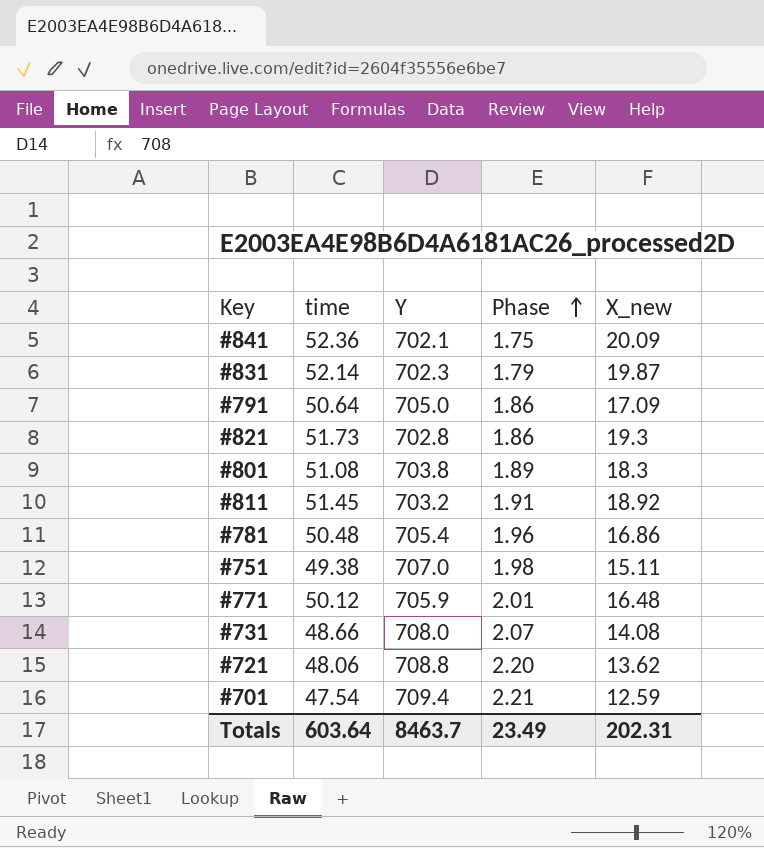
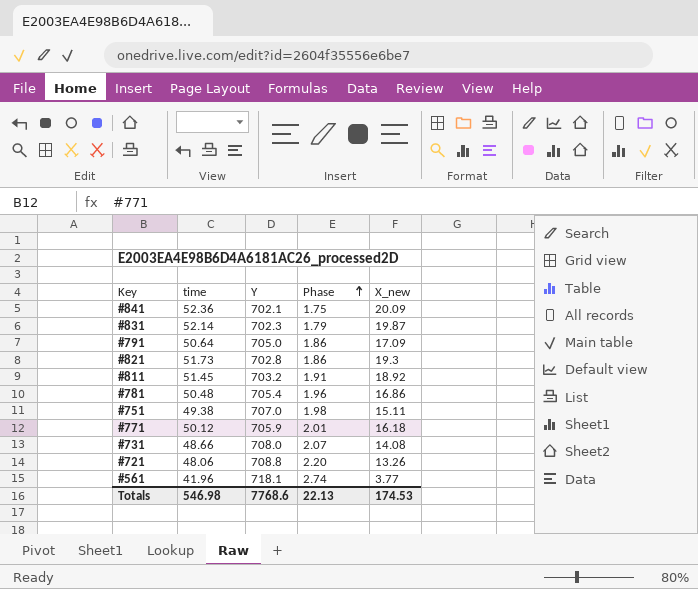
row #801: 51.08 | 703.8 | 1.89 | 18.3 -> none
row #701: 47.54 | 709.4 | 2.21 | 12.59 -> none
#771 | X_new: 16.48 -> 16.18
#721 | X_new: 13.62 -> 13.26
row #561: none -> 41.96 | 718.1 | 2.74 | 3.77
Totals | time: 603.64 -> 546.98
Totals | Y: 8463.7 -> 7768.6
Totals | Phase: 23.49 -> 22.13
Totals | X_new: 202.31 -> 174.53

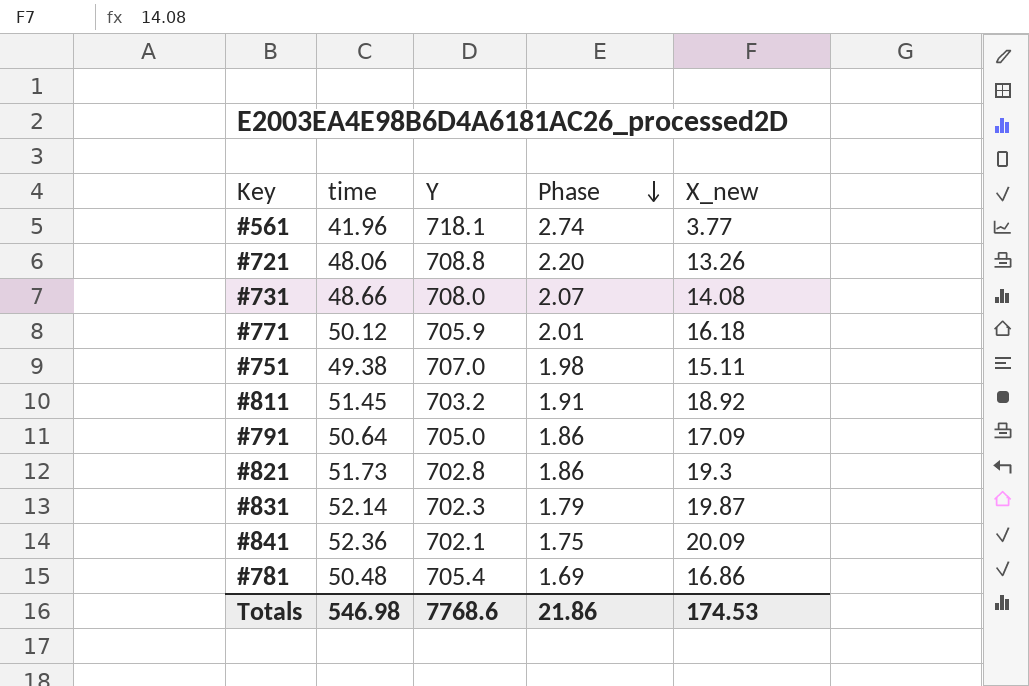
row order: Phase ascending -> Phase descending
#781 | Phase: 1.96 -> 1.69
Totals | Phase: 22.13 -> 21.86

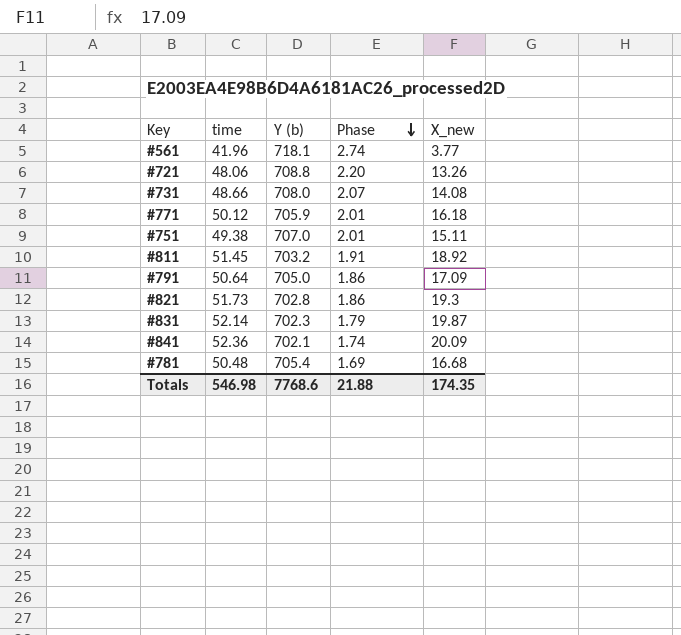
column name: Y -> Y (b)
#751 | Phase: 1.98 -> 2.01
#841 | Phase: 1.75 -> 1.74
#781 | X_new: 16.86 -> 16.68
Totals | Phase: 21.86 -> 21.88
Totals | X_new: 174.53 -> 174.35

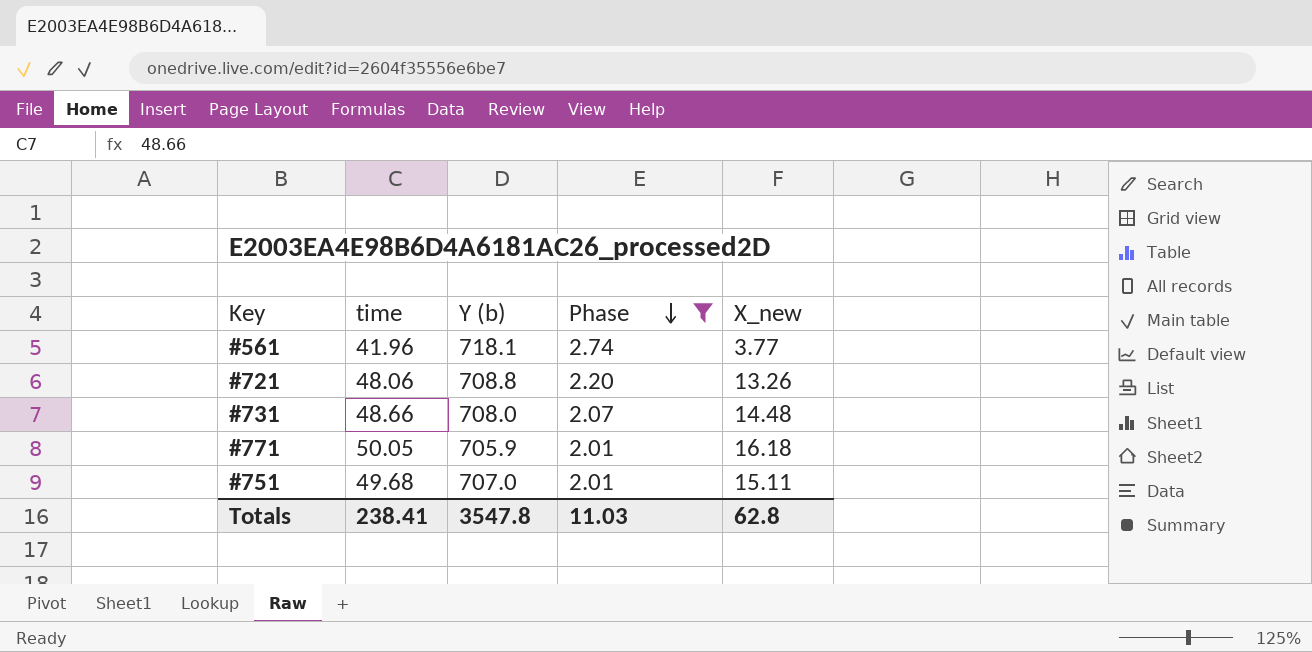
filter: none -> Phase >= 2.01
#731 | X_new: 14.08 -> 14.48
#771 | time: 50.12 -> 50.05
#751 | time: 49.38 -> 49.68
Totals | time: 546.98 -> 238.41
Totals | Y (b): 7768.6 -> 3547.8
Totals | Phase: 21.88 -> 11.03
Totals | X_new: 174.35 -> 62.8

